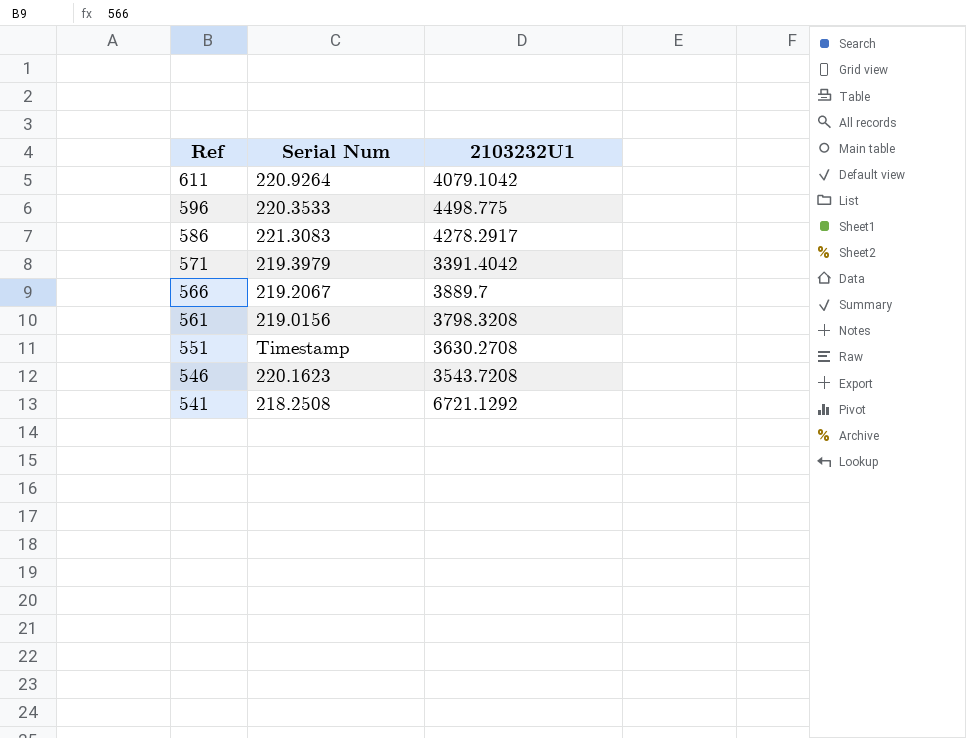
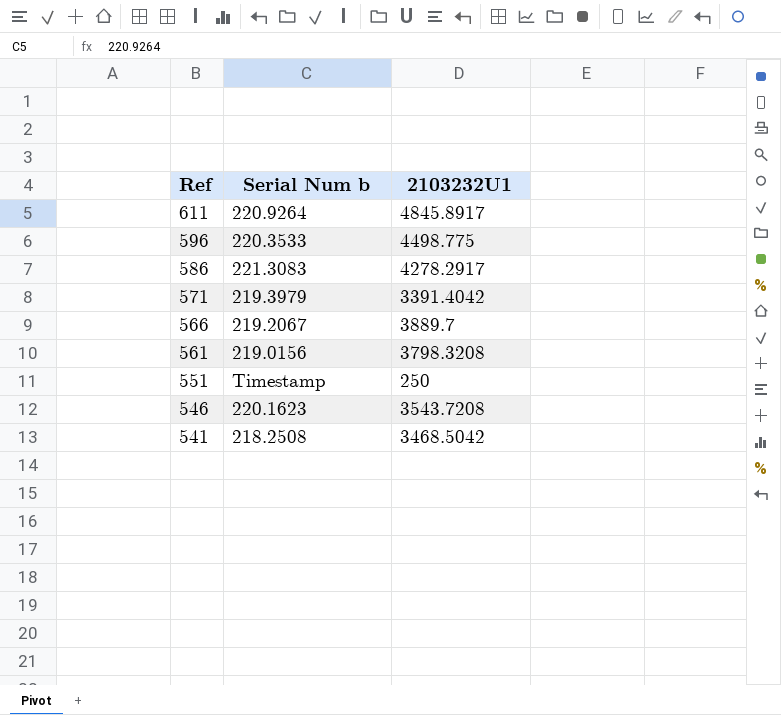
column name: Serial Num -> Serial Num b
611 | 2103232U1: 4079.1042 -> 4845.8917
551 | 2103232U1: 3630.2708 -> 250
541 | 2103232U1: 6721.1292 -> 3468.5042

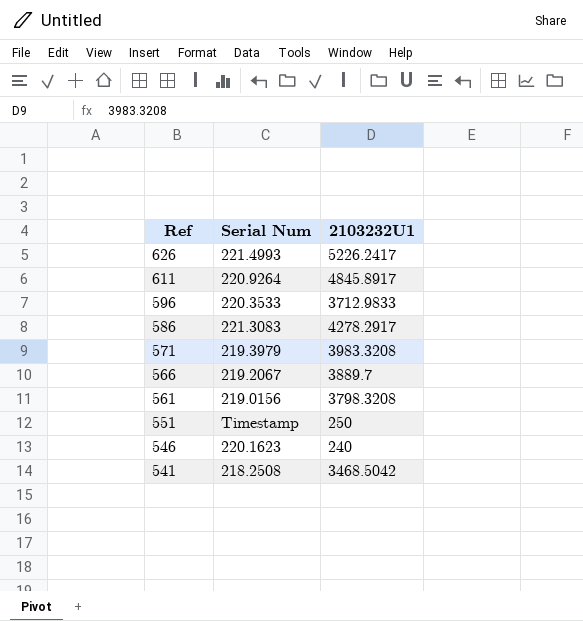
column name: Serial Num b -> Serial Num
row 626: none -> 221.4993 | 5226.2417
596 | 2103232U1: 4498.775 -> 3712.9833
571 | 2103232U1: 3391.4042 -> 3983.3208
546 | 2103232U1: 3543.7208 -> 240

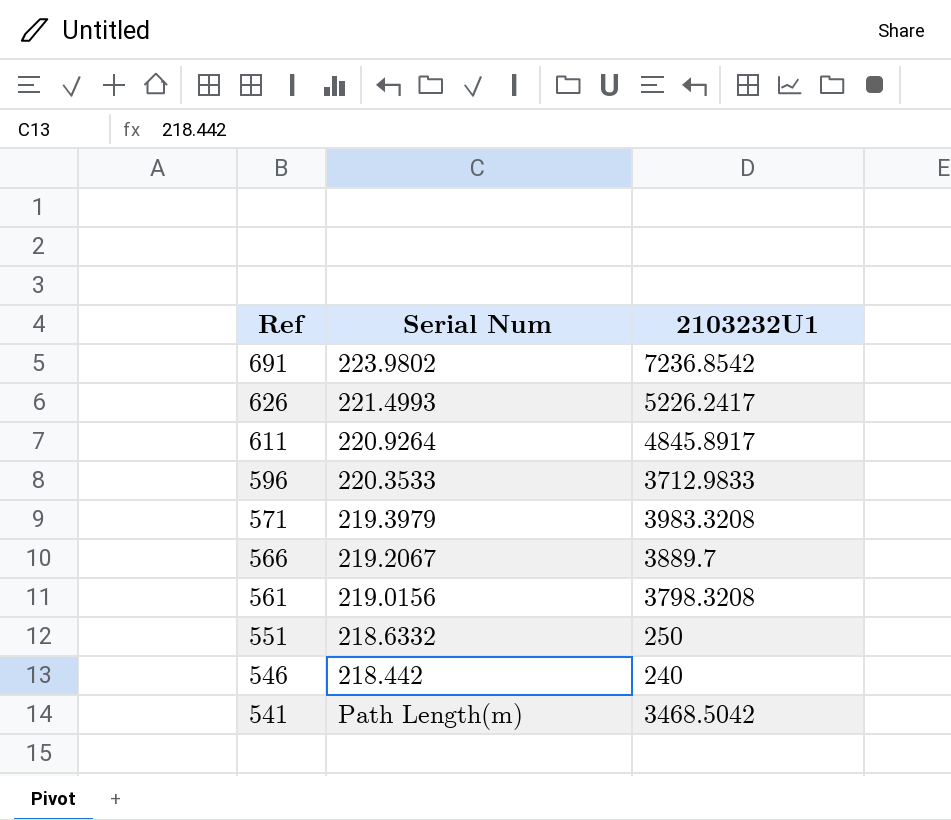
row 586: 221.3083 | 4278.2917 -> none
row 691: none -> 223.9802 | 7236.8542
551 | Serial Num: Timestamp -> 218.6332
546 | Serial Num: 220.1623 -> 218.442
541 | Serial Num: 218.2508 -> Path Length(m)

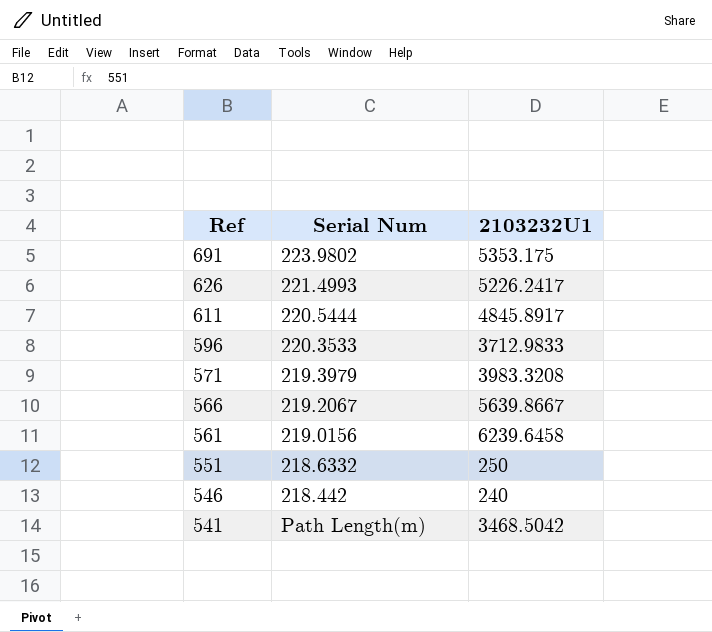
691 | 2103232U1: 7236.8542 -> 5353.175
611 | Serial Num: 220.9264 -> 220.5444
566 | 2103232U1: 3889.7 -> 5639.8667
561 | 2103232U1: 3798.3208 -> 6239.6458

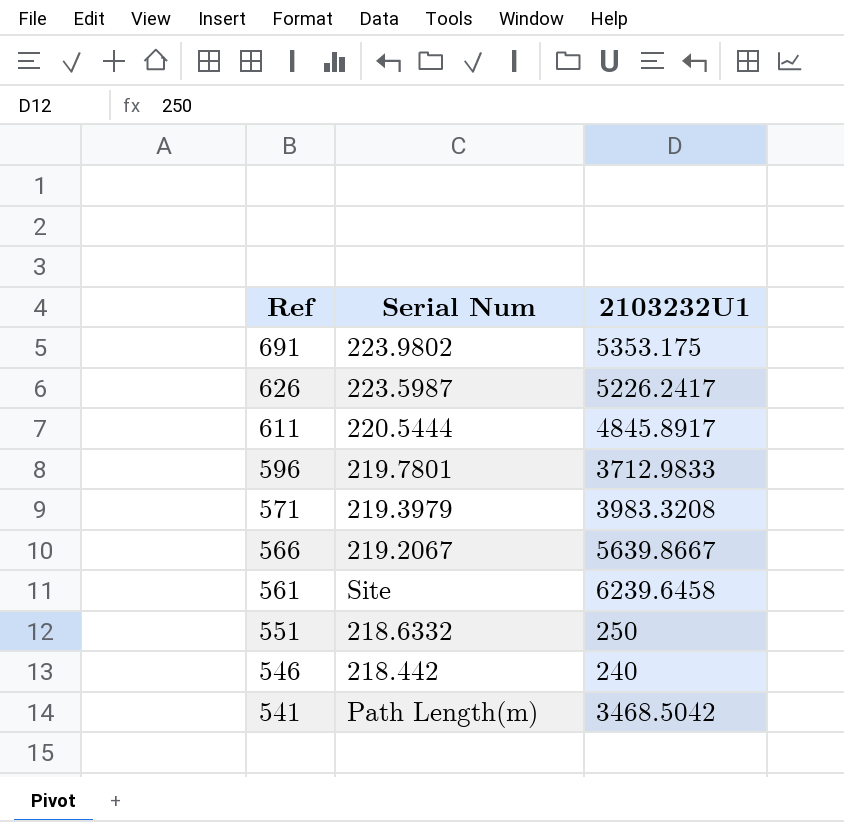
626 | Serial Num: 221.4993 -> 223.5987
596 | Serial Num: 220.3533 -> 219.7801
561 | Serial Num: 219.0156 -> Site

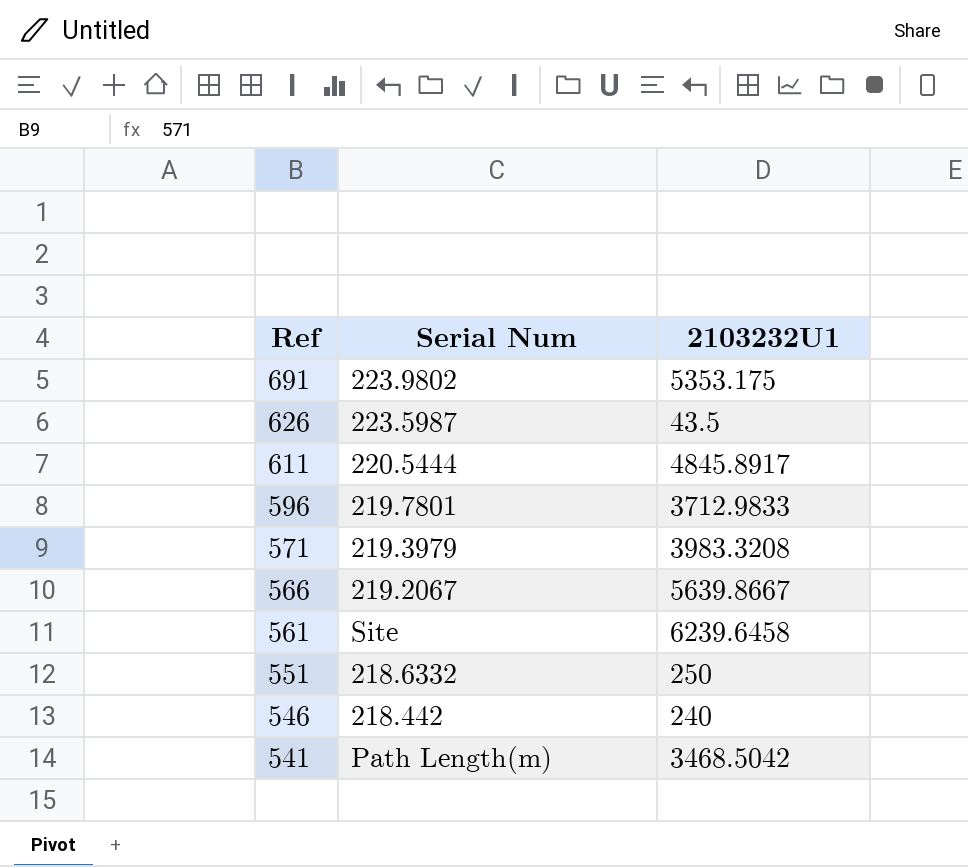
626 | 2103232U1: 5226.2417 -> 43.5

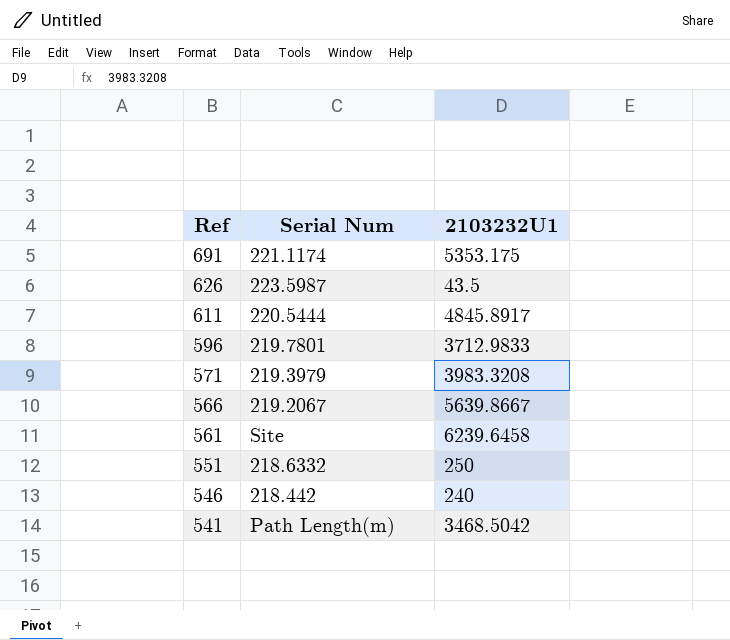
691 | Serial Num: 223.9802 -> 221.1174

